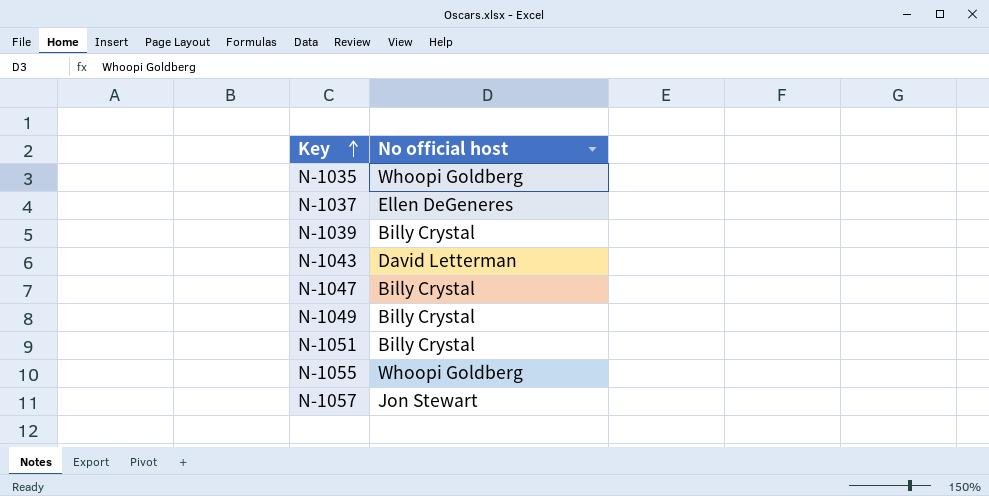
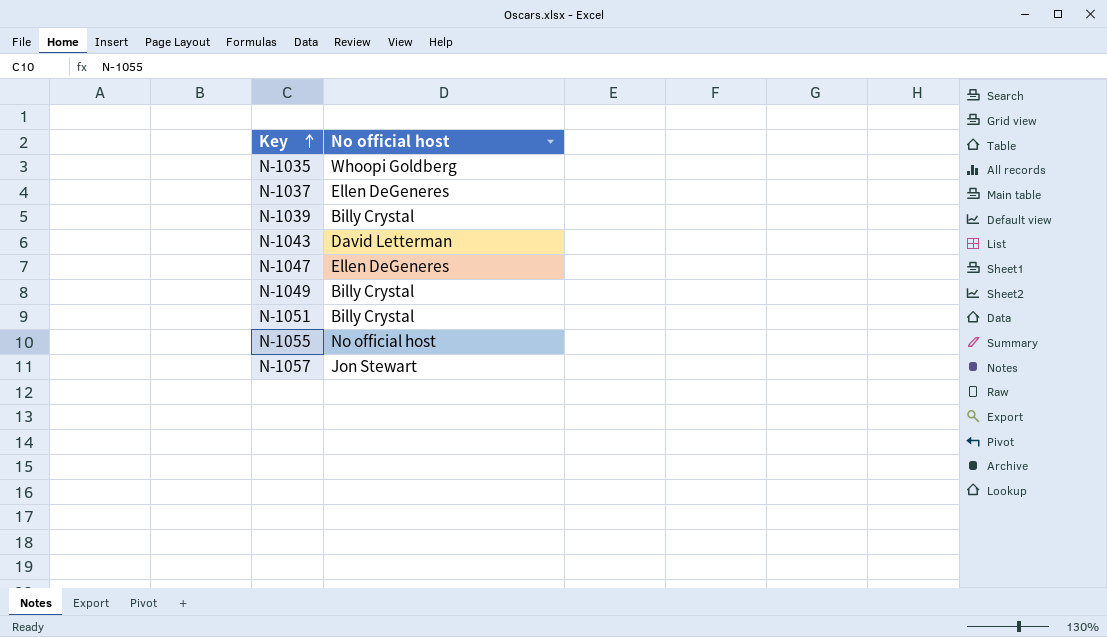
N-1047 | No official host: Billy Crystal -> Ellen DeGeneres
N-1055 | No official host: Whoopi Goldberg -> No official host

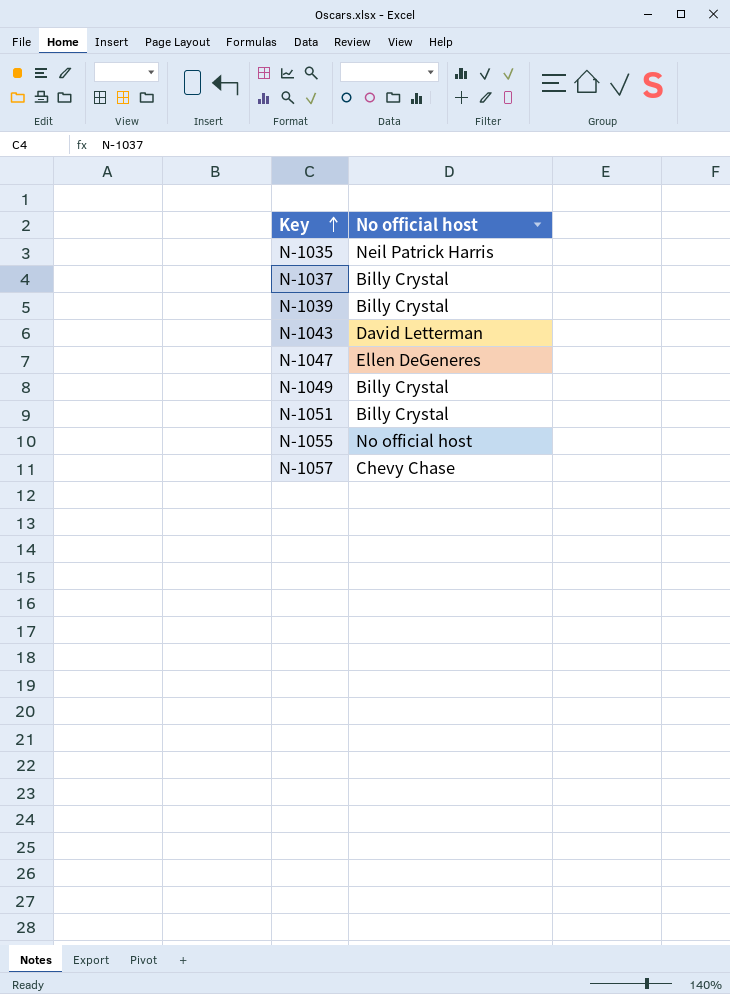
N-1035 | No official host: Whoopi Goldberg -> Neil Patrick Harris
N-1037 | No official host: Ellen DeGeneres -> Billy Crystal
N-1057 | No official host: Jon Stewart -> Chevy Chase

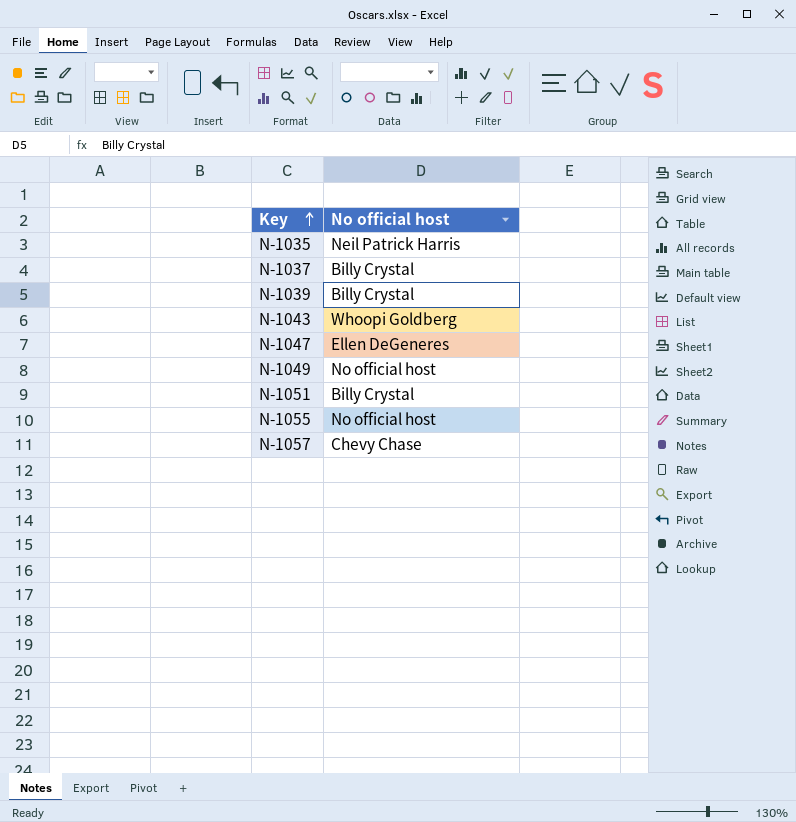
N-1043 | No official host: David Letterman -> Whoopi Goldberg
N-1049 | No official host: Billy Crystal -> No official host

